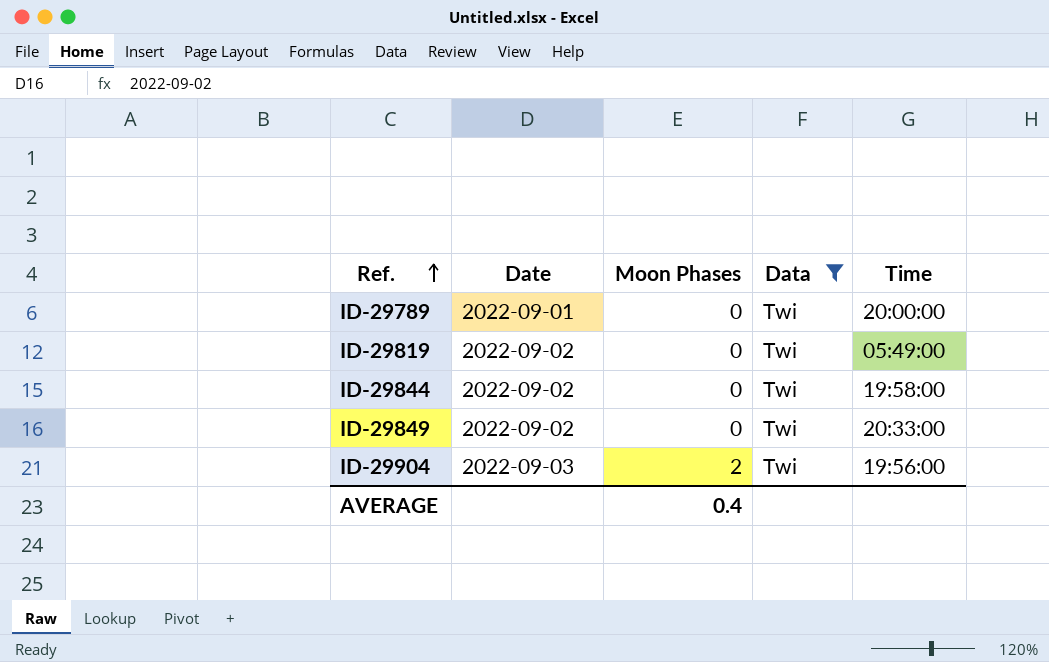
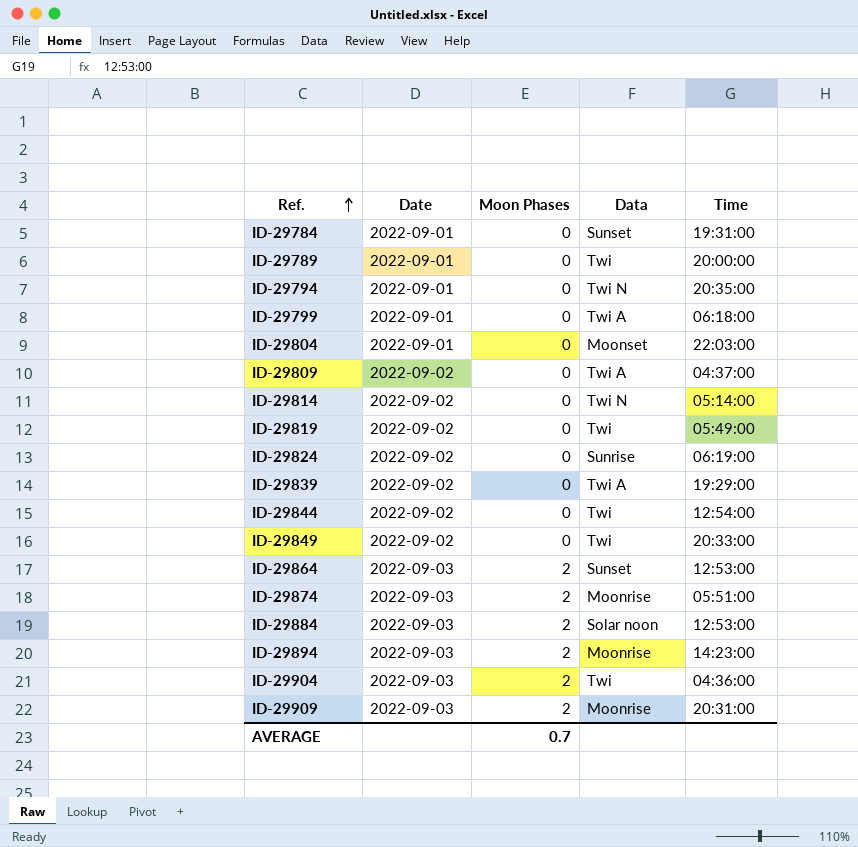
filter: Data = Twi -> none
ID-29844 | Time: 19:58:00 -> 12:54:00
ID-29904 | Time: 19:56:00 -> 04:36:00
AVERAGE | Moon Phases: 0.4 -> 0.7

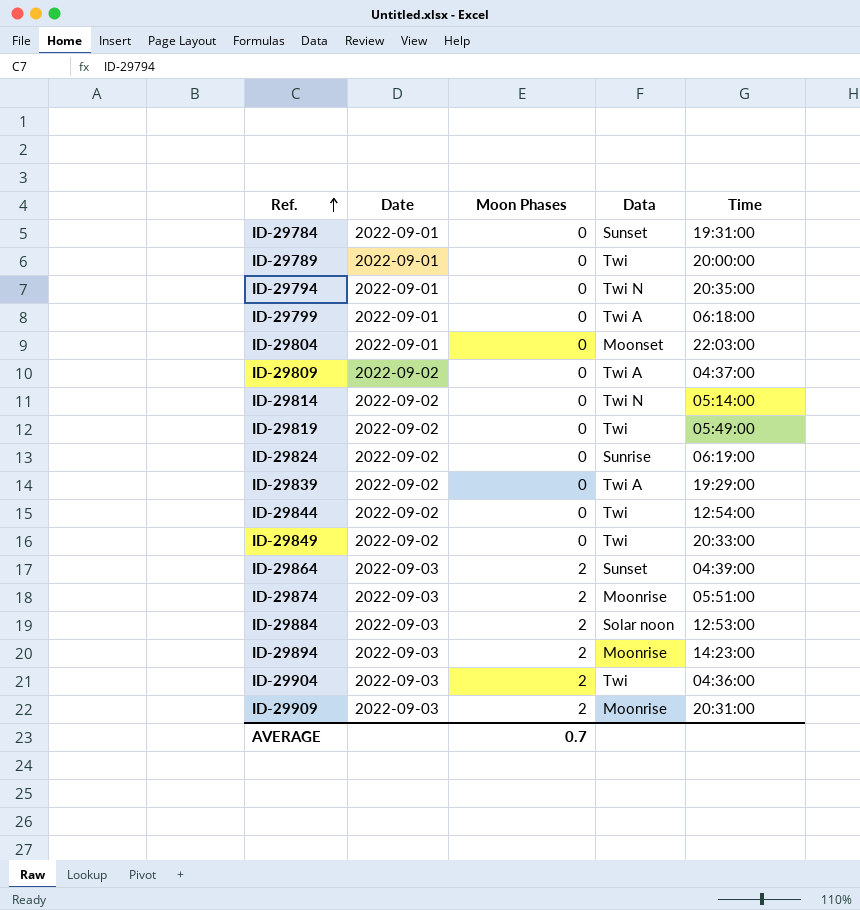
ID-29864 | Time: 12:53:00 -> 04:39:00

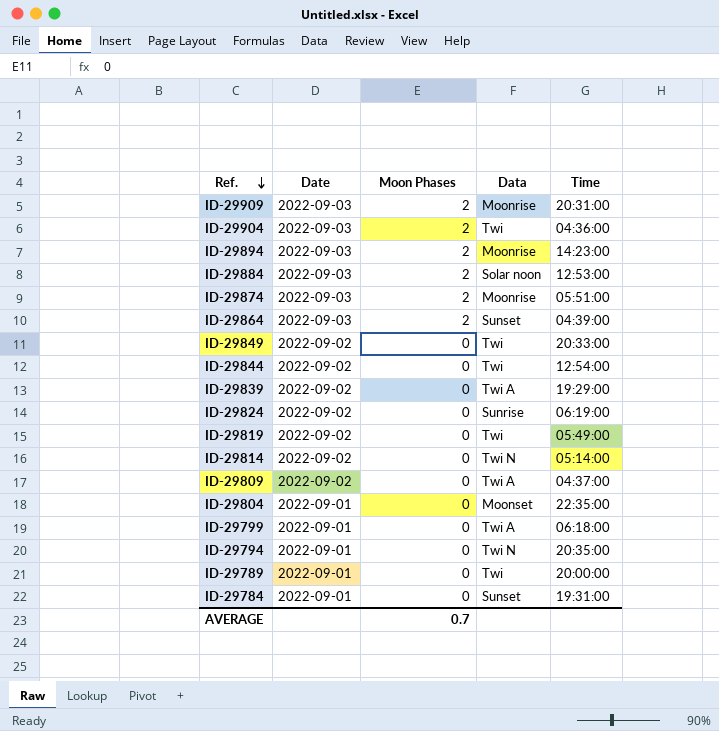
row order: Ref. ascending -> Ref. descending
ID-29804 | Time: 22:03:00 -> 22:35:00

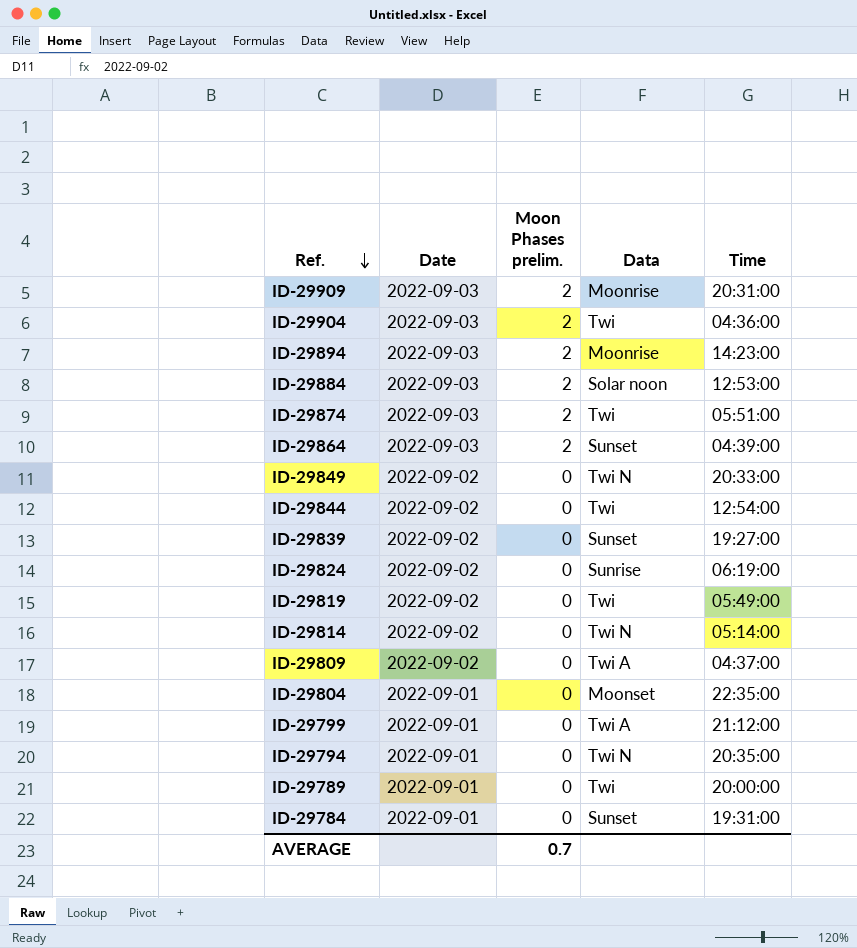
column name: Moon Phases -> Moon Phases prelim.
ID-29874 | Data: Moonrise -> Twi
ID-29849 | Data: Twi -> Twi N
ID-29839 | Data: Twi A -> Sunset
ID-29839 | Time: 19:29:00 -> 19:27:00
ID-29799 | Time: 06:18:00 -> 21:12:00

